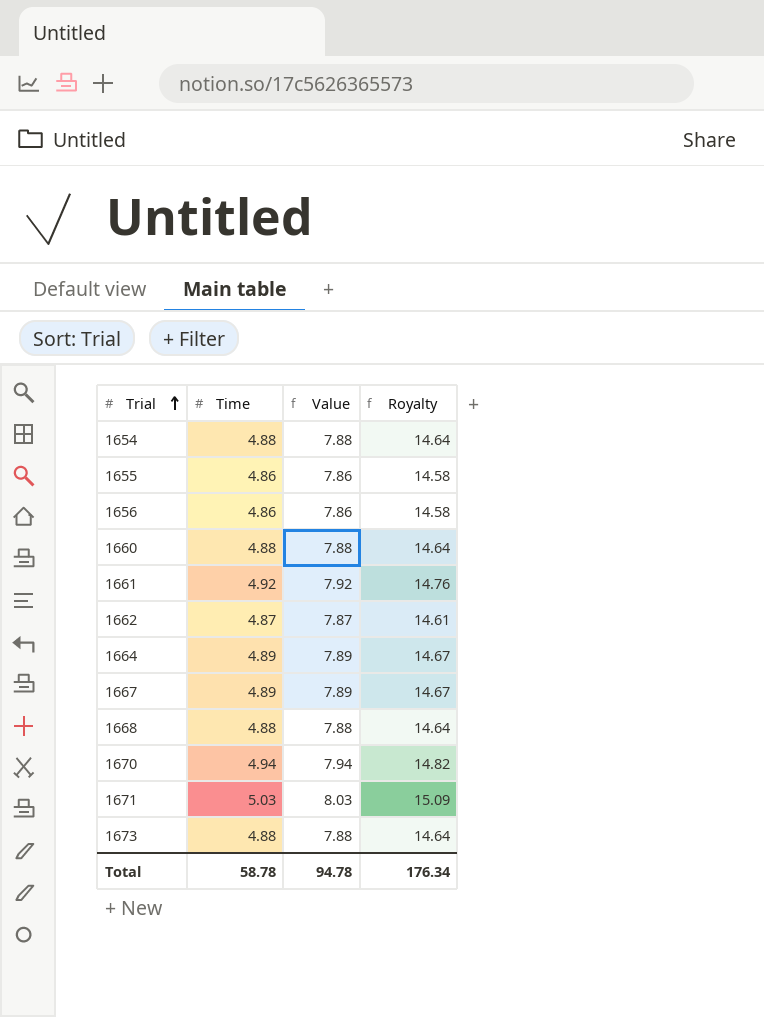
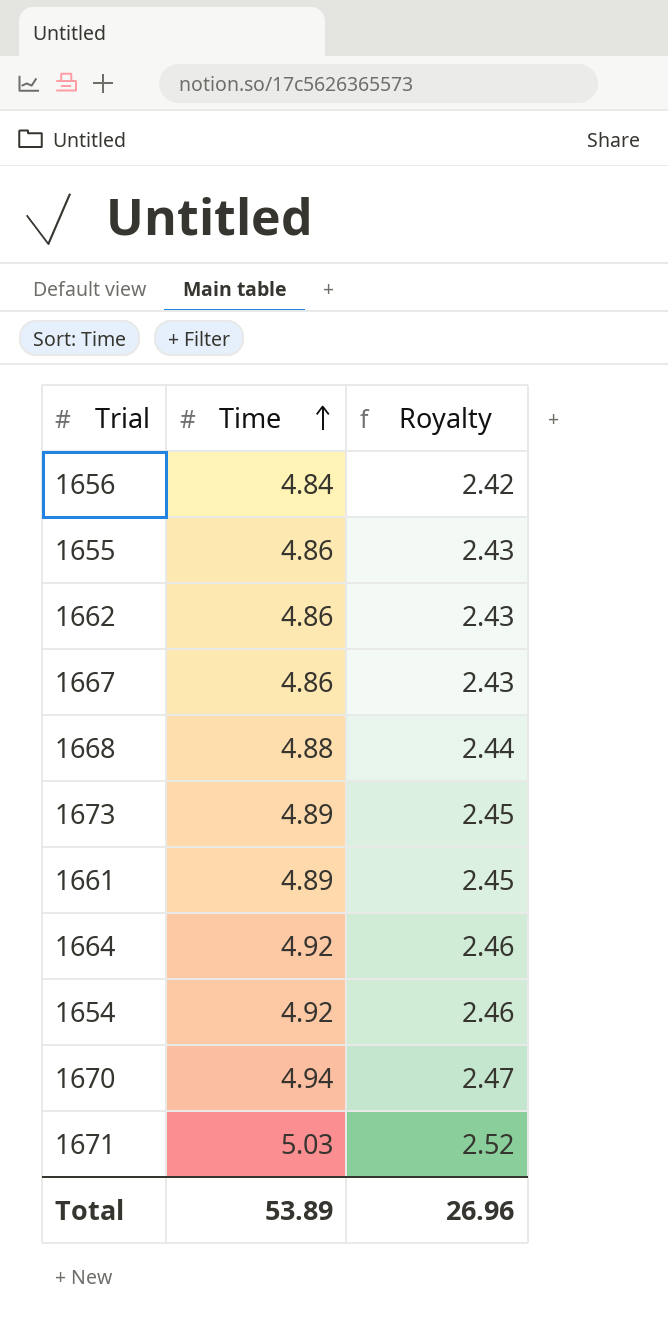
row order: Trial ascending -> Time ascending
column Value | formula: [Time] + 3 -> none
column Royalty | formula: [Time] * 3 -> [Time] * 0.5
row 1660: 4.88 | 7.88 | 14.64 -> none
1656 | Time: 4.86 -> 4.84
1662 | Time: 4.87 -> 4.86
1667 | Time: 4.89 -> 4.86
1673 | Time: 4.88 -> 4.89
1661 | Time: 4.92 -> 4.89
1664 | Time: 4.89 -> 4.92
1654 | Time: 4.88 -> 4.92
Total | Time: 58.78 -> 53.89
Total | Royalty: 176.34 -> 26.96

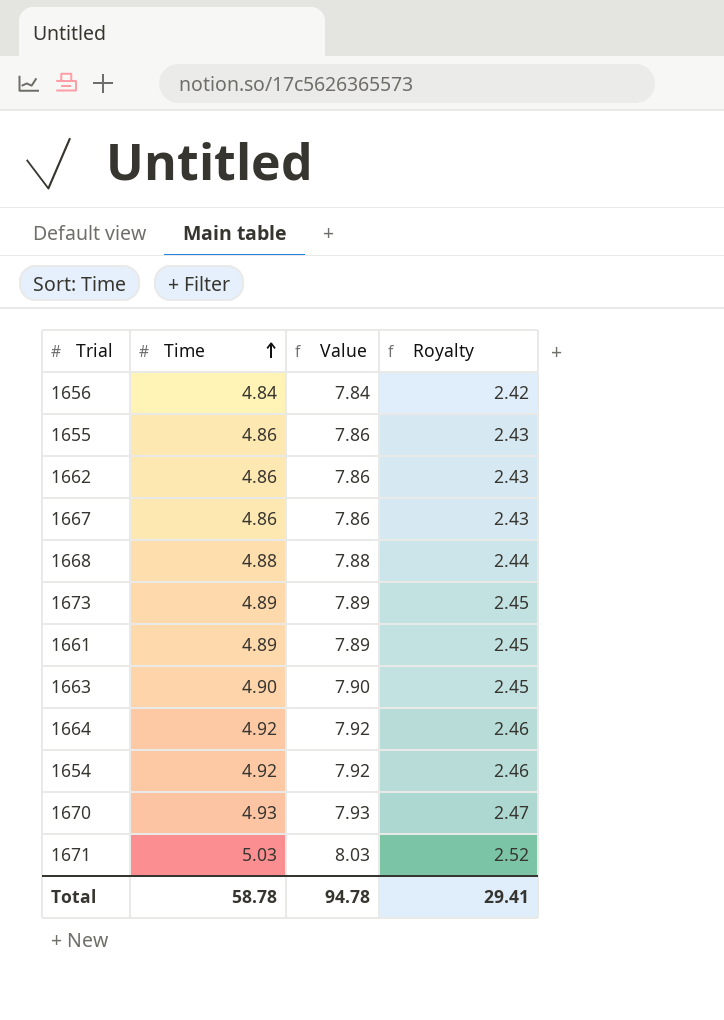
column Value | formula: none -> [Time] + 3
row 1663: none -> 4.90 | 7.90 | 2.45
1670 | Time: 4.94 -> 4.93
Total | Time: 53.89 -> 58.78
Total | Royalty: 26.96 -> 29.41

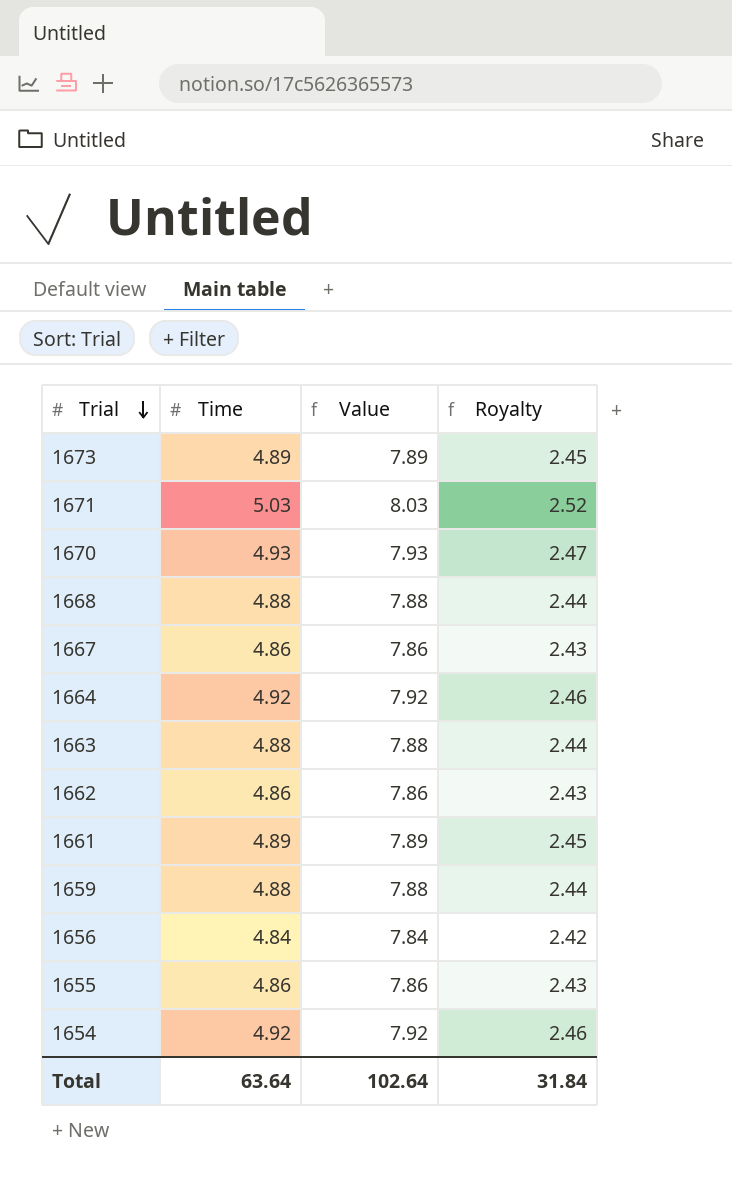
row order: Time ascending -> Trial descending
1663 | Time: 4.90 -> 4.88
1663 | Value: 7.90 -> 7.88
1663 | Royalty: 2.45 -> 2.44
row 1659: none -> 4.88 | 7.88 | 2.44
Total | Time: 58.78 -> 63.64
Total | Value: 94.78 -> 102.64
Total | Royalty: 29.41 -> 31.84

